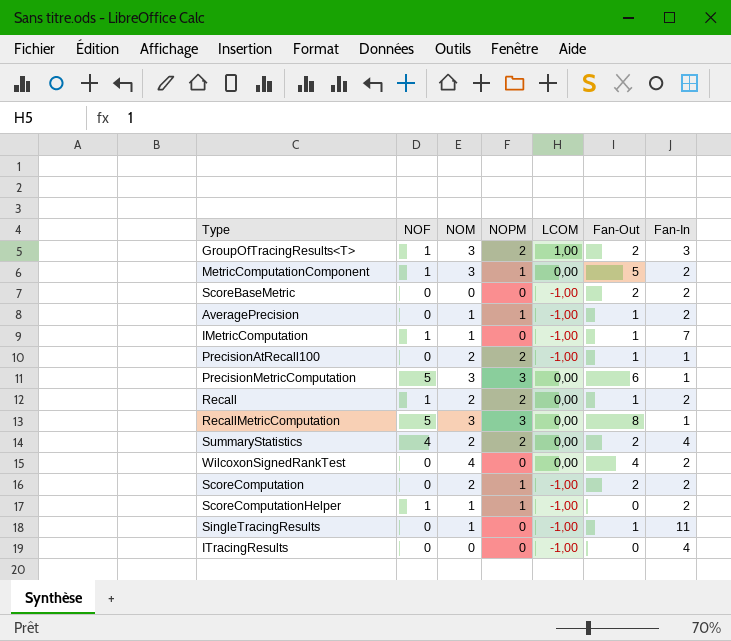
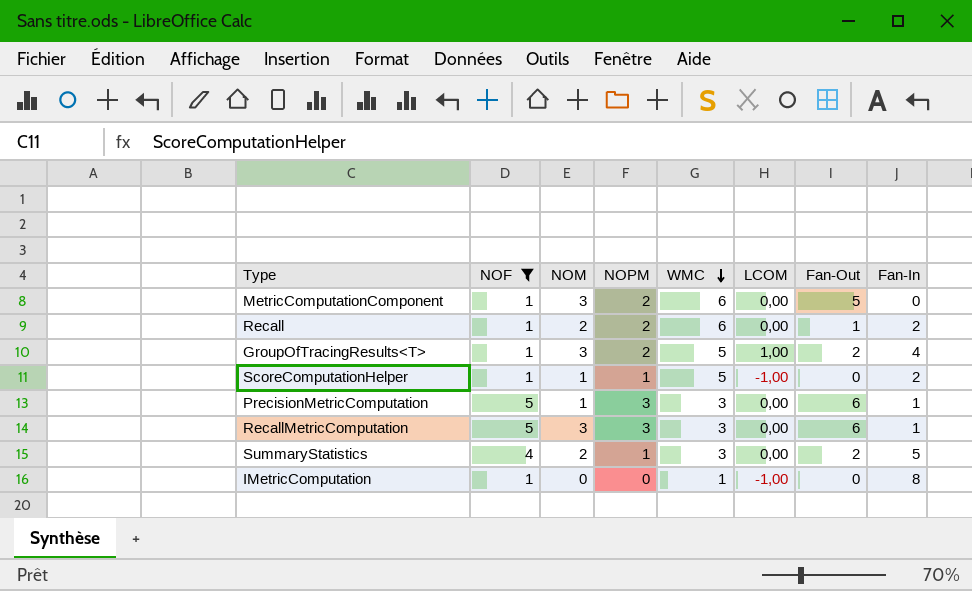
filter: none -> NOF != 0
row order: none -> WMC descending
column WMC | position: none -> 5
MetricComputationComponent | NOPM: 1 -> 2
MetricComputationComponent | Fan-In: 2 -> 0
GroupOfTracingResults<T> | Fan-In: 3 -> 4
PrecisionMetricComputation | NOM: 3 -> 1
RecallMetricComputation | Fan-Out: 8 -> 6
SummaryStatistics | NOPM: 2 -> 1
SummaryStatistics | Fan-In: 4 -> 5
IMetricComputation | NOM: 1 -> 0
IMetricComputation | Fan-Out: 1 -> 0
IMetricComputation | Fan-In: 7 -> 8

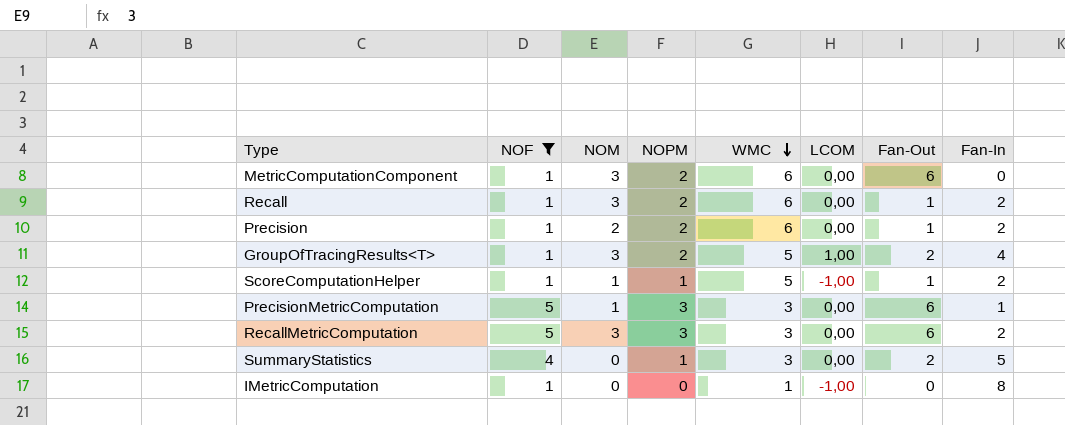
MetricComputationComponent | Fan-Out: 5 -> 6
Recall | NOM: 2 -> 3
row Precision: none -> 1 | 2 | 2 | 6 | 0,00 | 1 | 2
ScoreComputationHelper | Fan-Out: 0 -> 1
RecallMetricComputation | Fan-In: 1 -> 2
SummaryStatistics | NOM: 2 -> 0

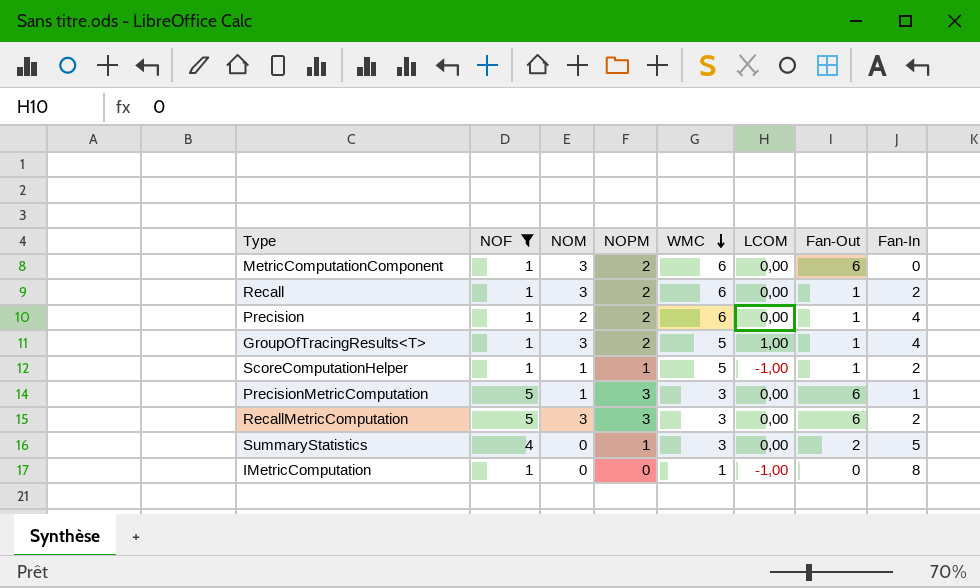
Precision | Fan-In: 2 -> 4
GroupOfTracingResults<T> | Fan-Out: 2 -> 1

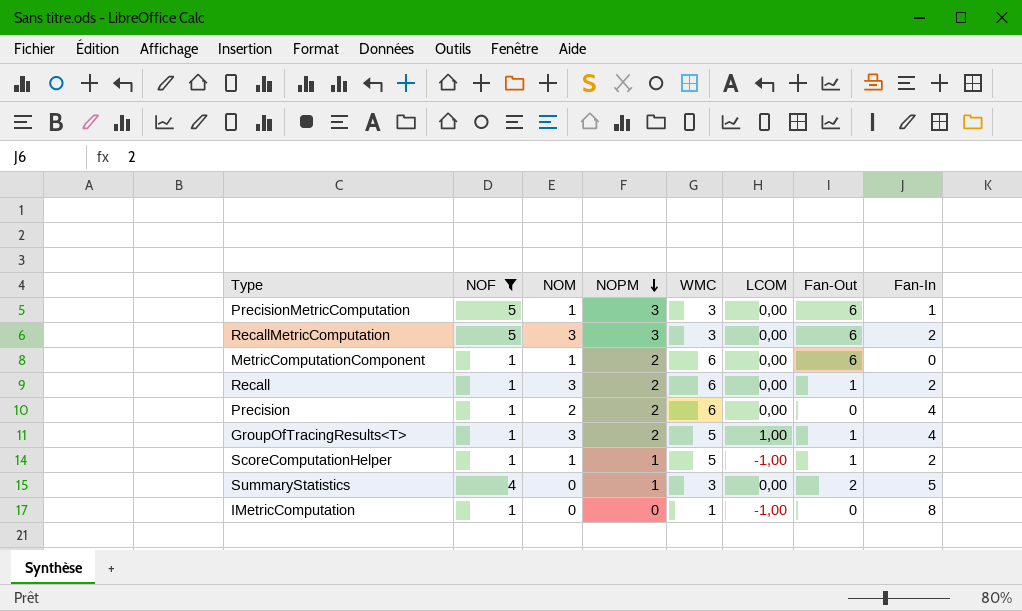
row order: WMC descending -> NOPM descending
MetricComputationComponent | NOM: 3 -> 1
Precision | Fan-Out: 1 -> 0

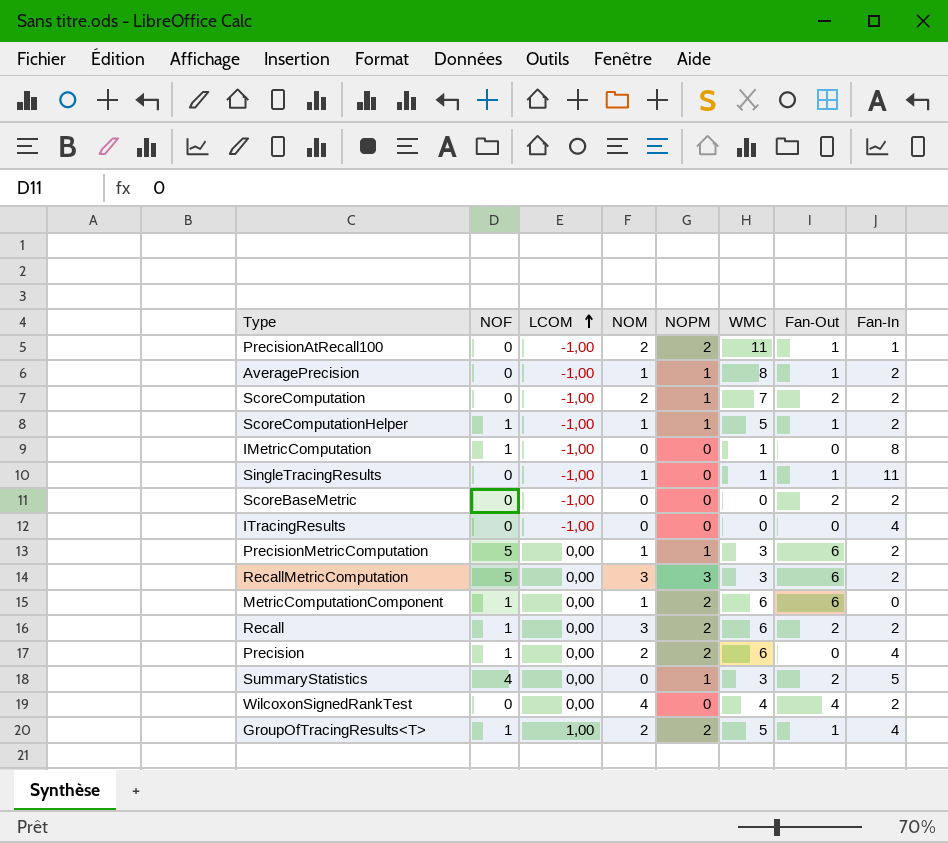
filter: NOF != 0 -> none
row order: NOPM descending -> LCOM ascending
column LCOM | position: 6 -> 3
PrecisionMetricComputation | NOPM: 3 -> 1
PrecisionMetricComputation | Fan-In: 1 -> 2
Recall | Fan-Out: 1 -> 2
GroupOfTracingResults<T> | NOM: 3 -> 2

